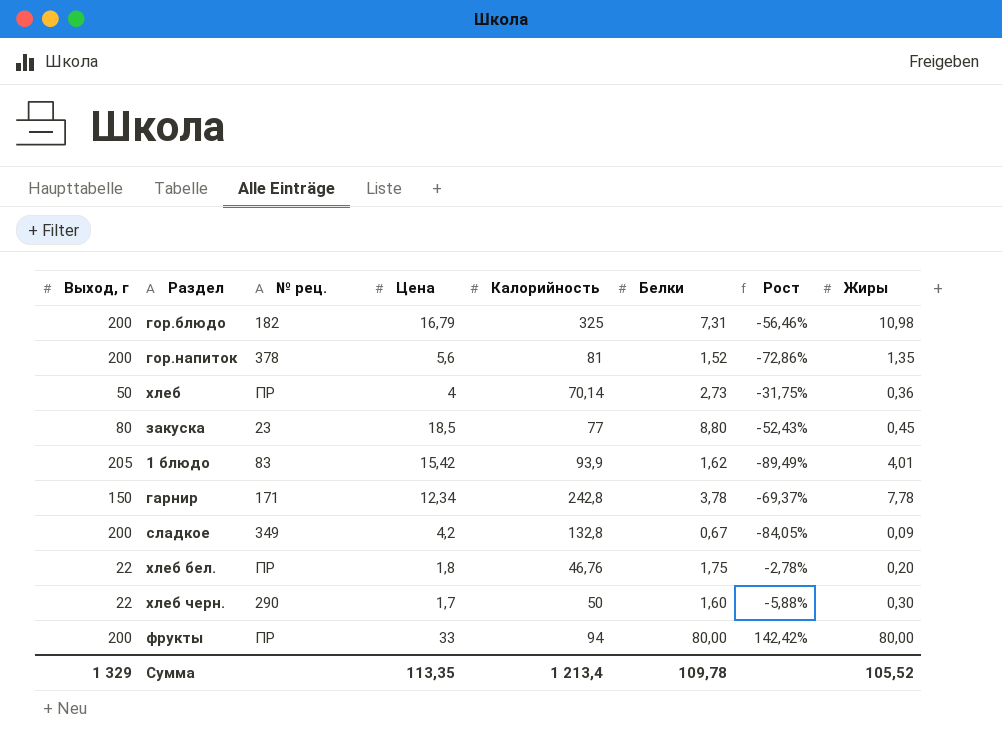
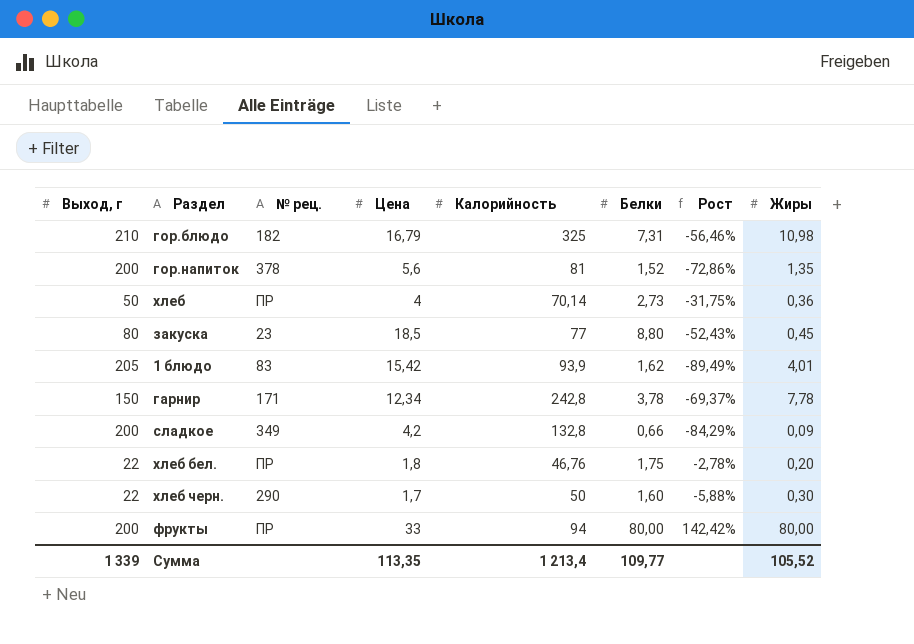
гор.блюдо | Выход, г: 200 -> 210
сладкое | Белки: 0,67 -> 0,66
сладкое | Рост: -84,05% -> -84,29%
Сумма | Выход, г: 1 329 -> 1 339
Сумма | Белки: 109,78 -> 109,77

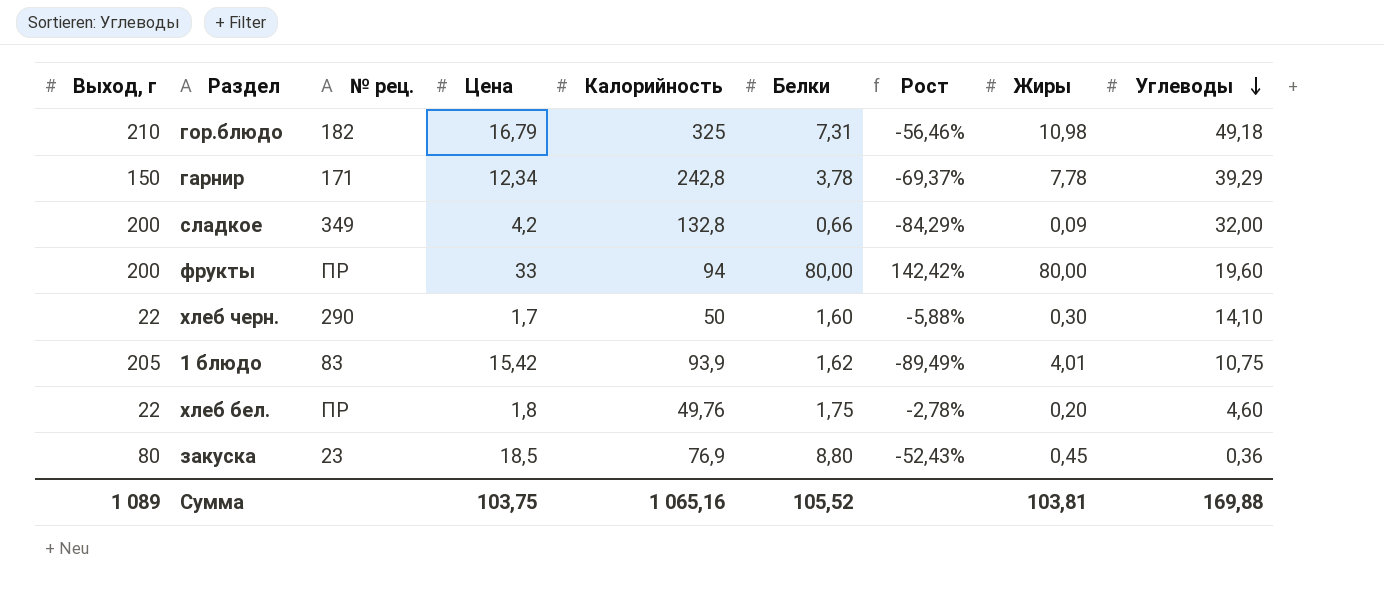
row order: none -> Углеводы descending
column Углеводы | position: none -> 9
row гор.напиток: 200 | 378 | 5,6 | 81 | 1,52 | -72,86% | 1,35 -> none
row хлеб: 50 | ПР | 4 | 70,14 | 2,73 | -31,75% | 0,36 -> none
хлеб бел. | Калорийность: 46,76 -> 49,76
закуска | Калорийность: 77 -> 76,9
Сумма | Выход, г: 1 339 -> 1 089
Сумма | Цена: 113,35 -> 103,75
Сумма | Калорийность: 1 213,4 -> 1 065,16
Сумма | Белки: 109,77 -> 105,52
Сумма | Жиры: 105,52 -> 103,81

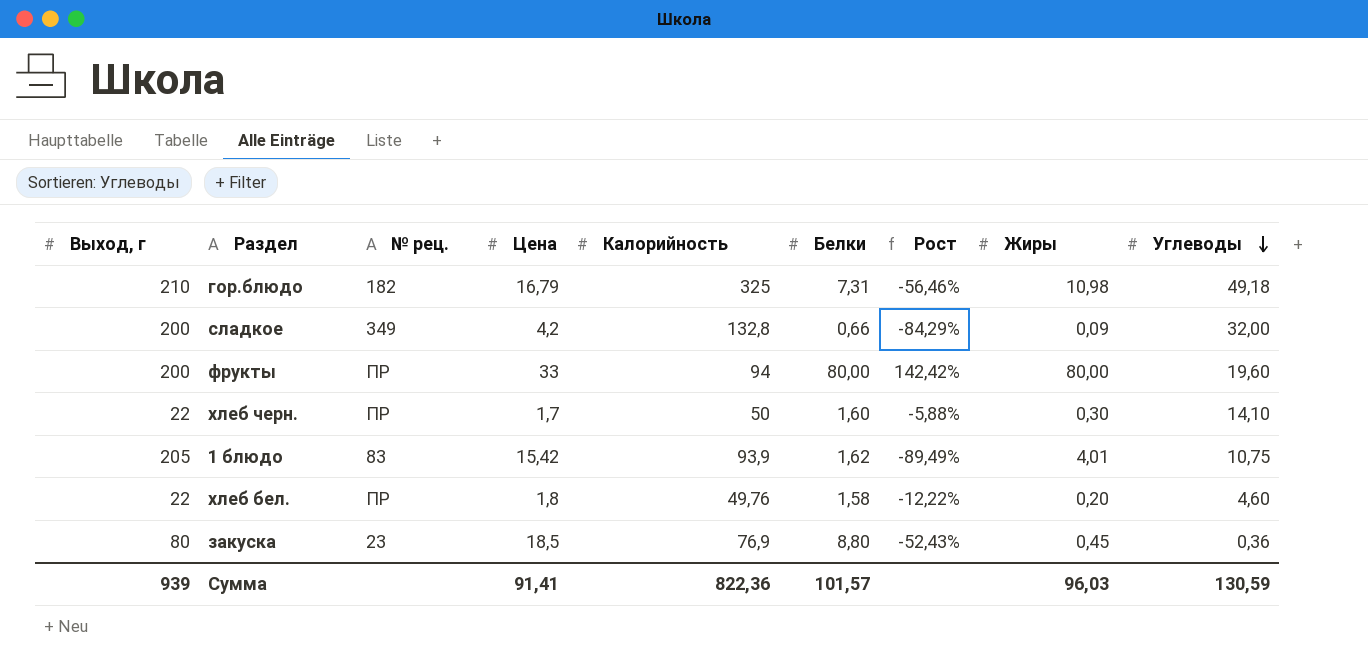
row гарнир: 150 | 171 | 12,34 | 242,8 | 3,78 | -69,37% | 7,78 | 39,29 -> none
хлеб черн. | № рец.: 290 -> ПР
хлеб бел. | Белки: 1,75 -> 1,58
хлеб бел. | Рост: -2,78% -> -12,22%
Сумма | Выход, г: 1 089 -> 939
Сумма | Цена: 103,75 -> 91,41
Сумма | Калорийность: 1 065,16 -> 822,36
Сумма | Белки: 105,52 -> 101,57
Сумма | Жиры: 103,81 -> 96,03
Сумма | Углеводы: 169,88 -> 130,59

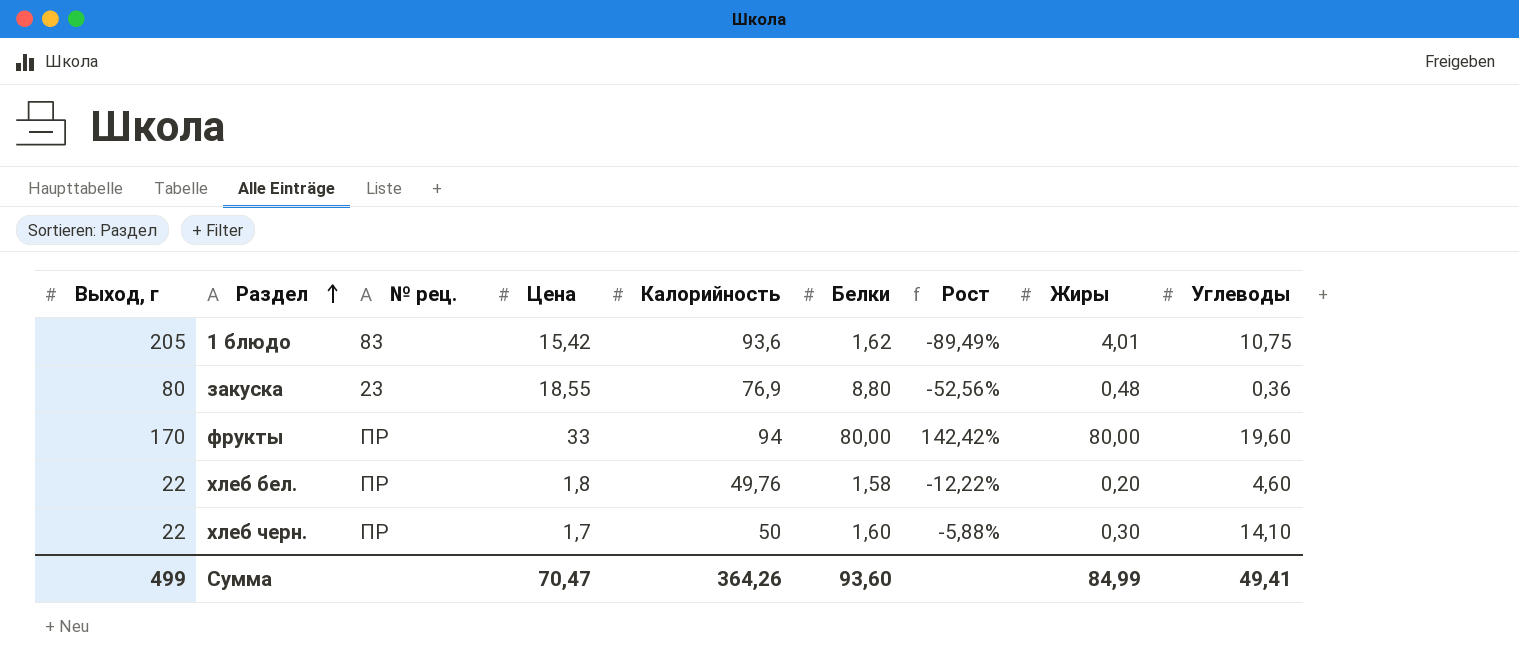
row order: Углеводы descending -> Раздел ascending
row гор.блюдо: 210 | 182 | 16,79 | 325 | 7,31 | -56,46% | 10,98 | 49,18 -> none
row сладкое: 200 | 349 | 4,2 | 132,8 | 0,66 | -84,29% | 0,09 | 32,00 -> none
1 блюдо | Калорийность: 93,9 -> 93,6
закуска | Цена: 18,5 -> 18,55
закуска | Рост: -52,43% -> -52,56%
закуска | Жиры: 0,45 -> 0,48
фрукты | Выход, г: 200 -> 170
Сумма | Выход, г: 939 -> 499
Сумма | Цена: 91,41 -> 70,47
Сумма | Калорийность: 822,36 -> 364,26
Сумма | Белки: 101,57 -> 93,60
Сумма | Жиры: 96,03 -> 84,99
Сумма | Углеводы: 130,59 -> 49,41

